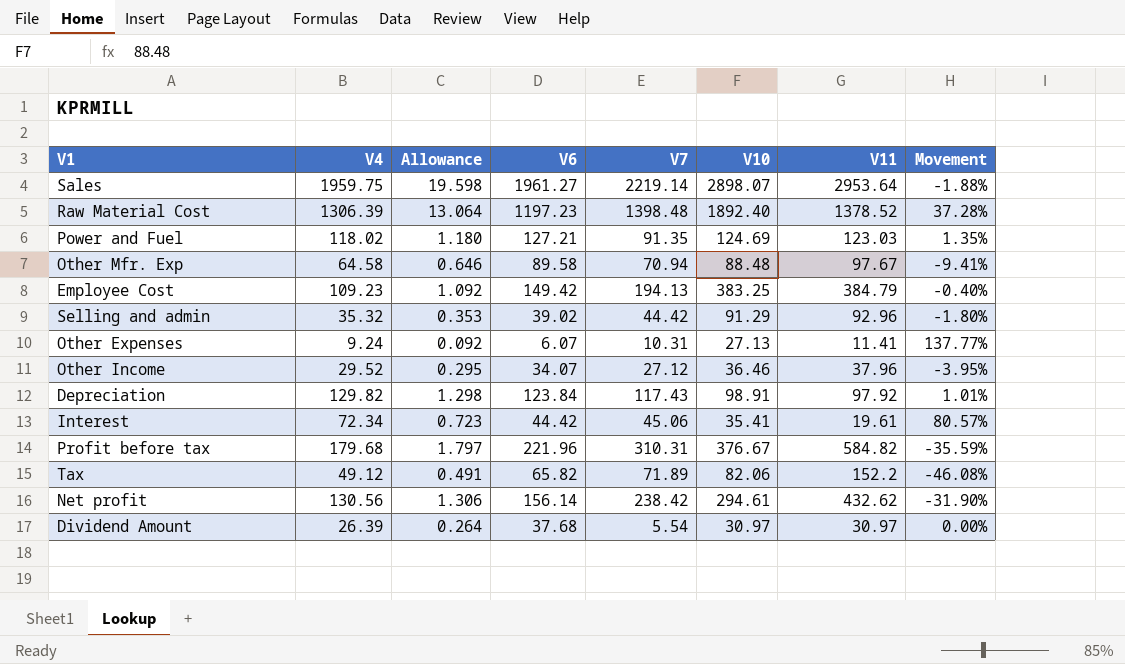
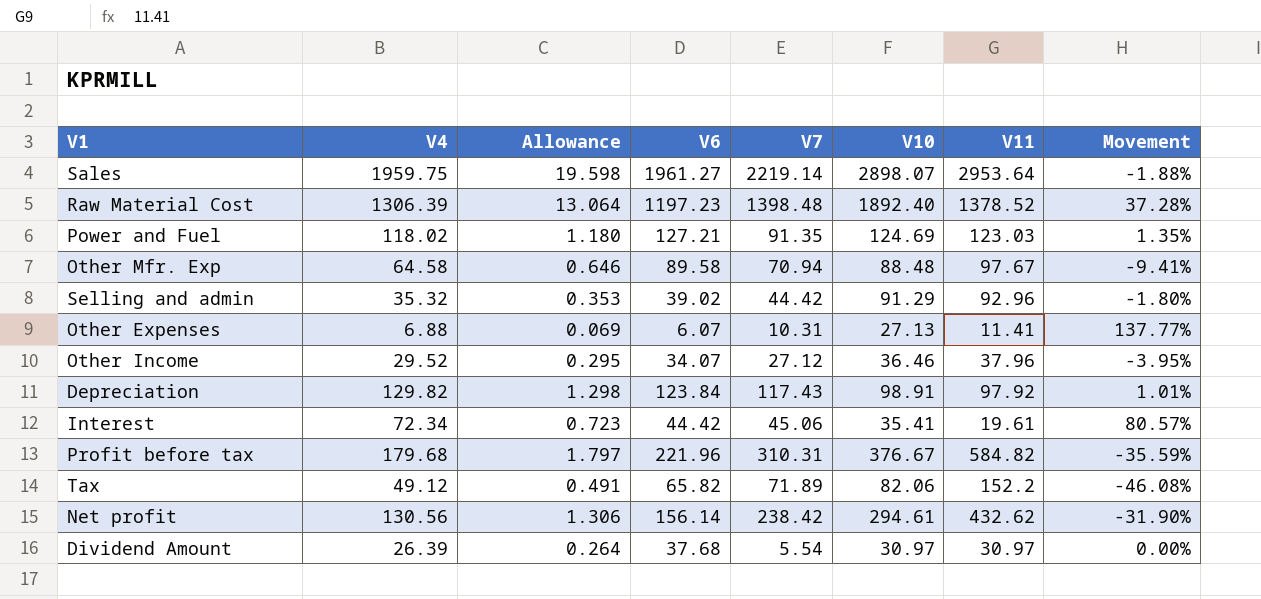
row Employee Cost: 109.23 | 1.092 | 149.42 | 194.13 | 383.25 | 384.79 | -0.40% -> none
Other Expenses | V4: 9.24 -> 6.88
Other Expenses | Allowance: 0.092 -> 0.069

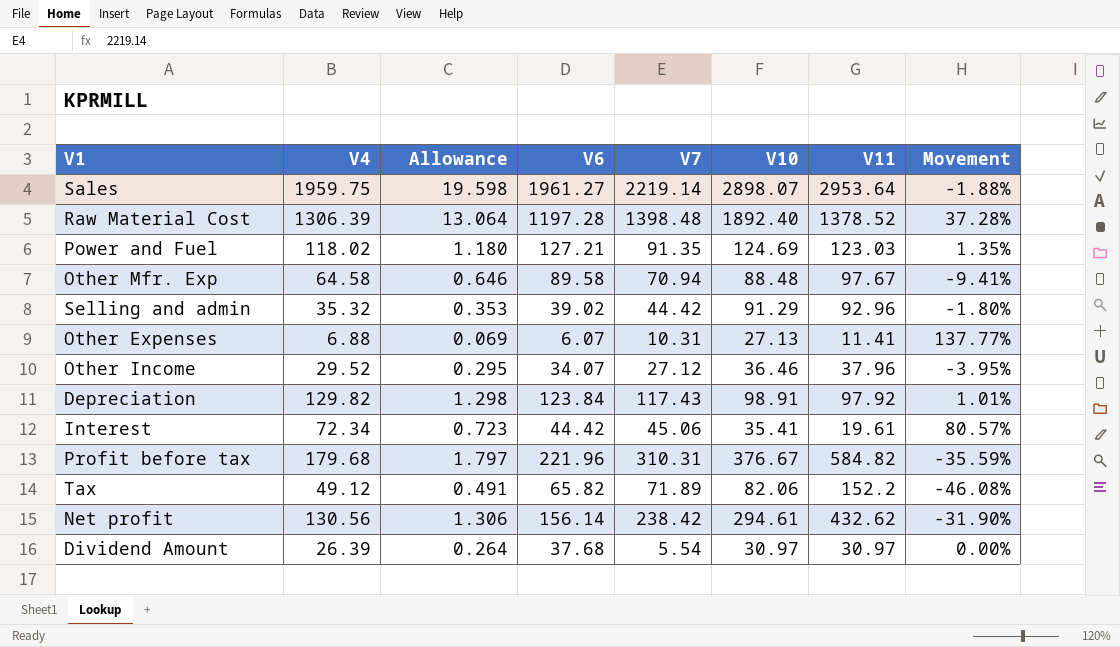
Raw Material Cost | V6: 1197.23 -> 1197.28

